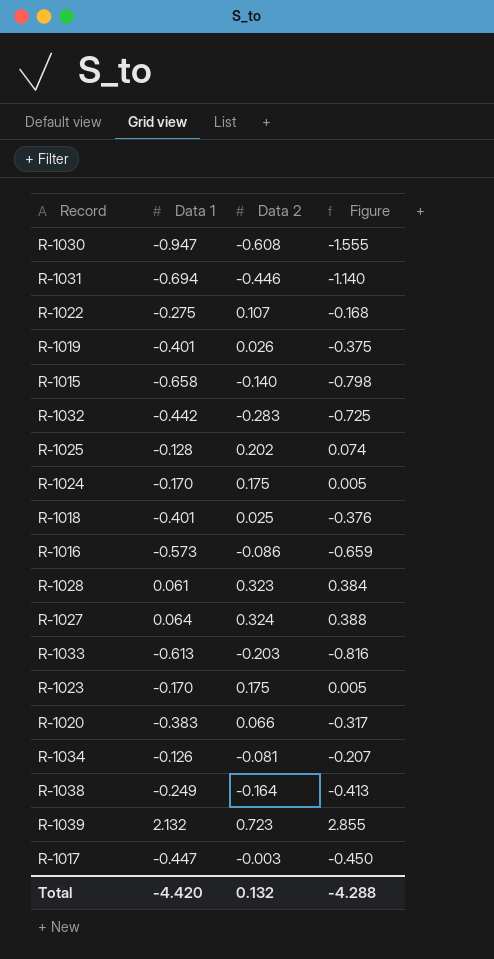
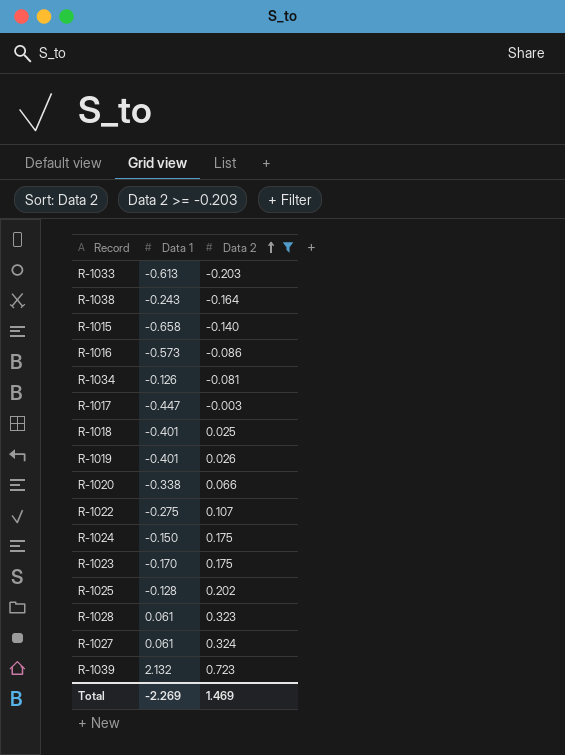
filter: none -> Data 2 >= -0.203
row order: none -> Data 2 ascending
column Figure | formula: [Data 1] + [Data 2] -> none
R-1038 | Data 1: -0.249 -> -0.243
R-1020 | Data 1: -0.383 -> -0.338
R-1024 | Data 1: -0.170 -> -0.150
R-1027 | Data 1: 0.064 -> 0.061
Total | Data 1: -4.420 -> -2.269
Total | Data 2: 0.132 -> 1.469

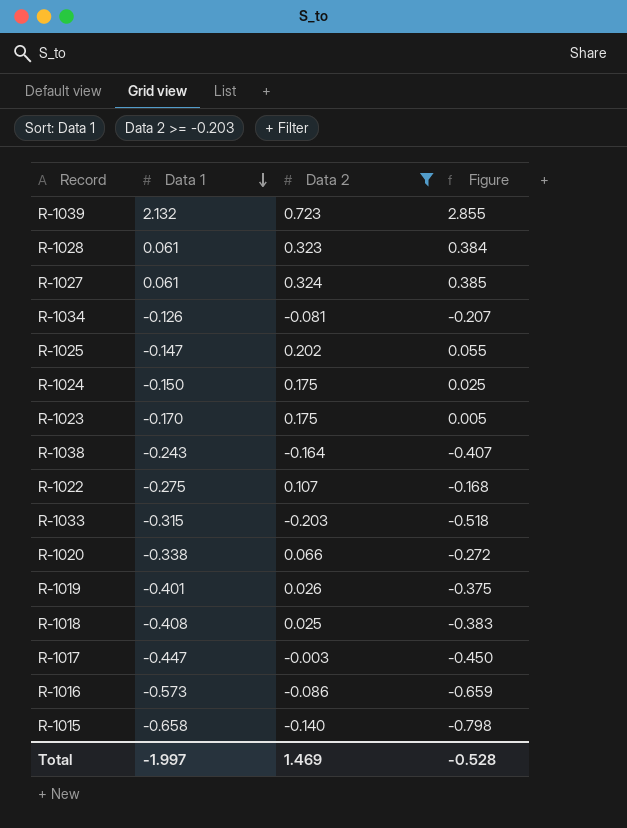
row order: Data 2 ascending -> Data 1 descending
column Figure | formula: none -> [Data 1] + [Data 2]
R-1025 | Data 1: -0.128 -> -0.147
R-1033 | Data 1: -0.613 -> -0.315
R-1018 | Data 1: -0.401 -> -0.408
Total | Data 1: -2.269 -> -1.997

